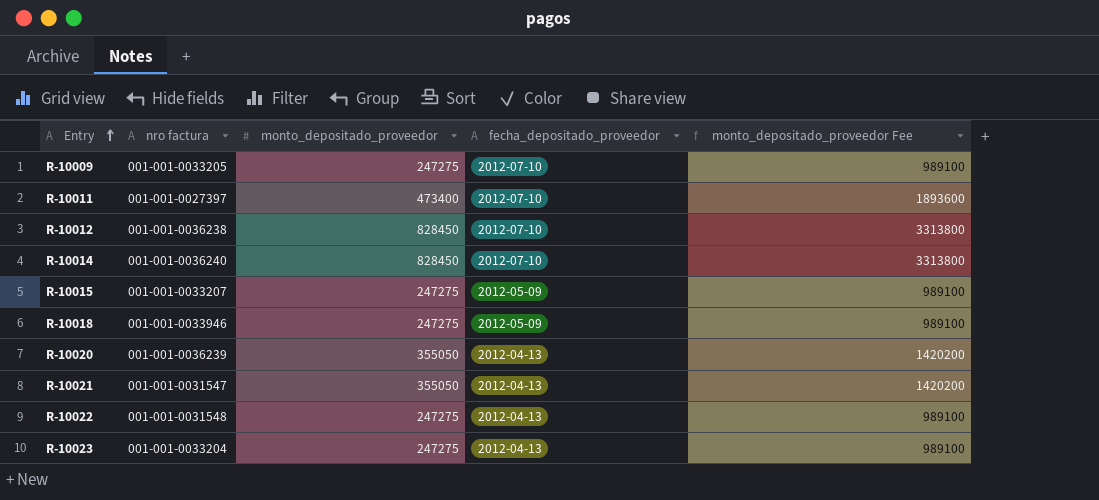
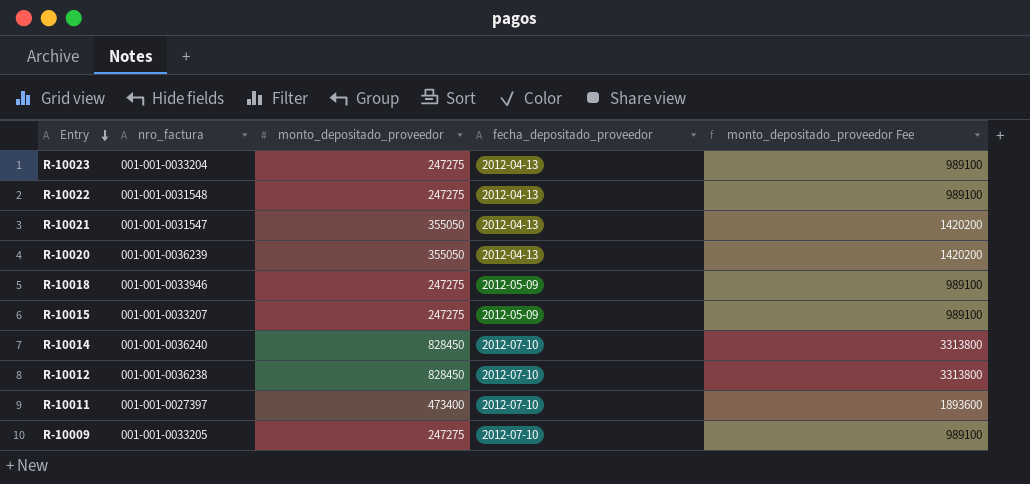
row order: Entry ascending -> Entry descending
column name: nro factura -> nro_factura

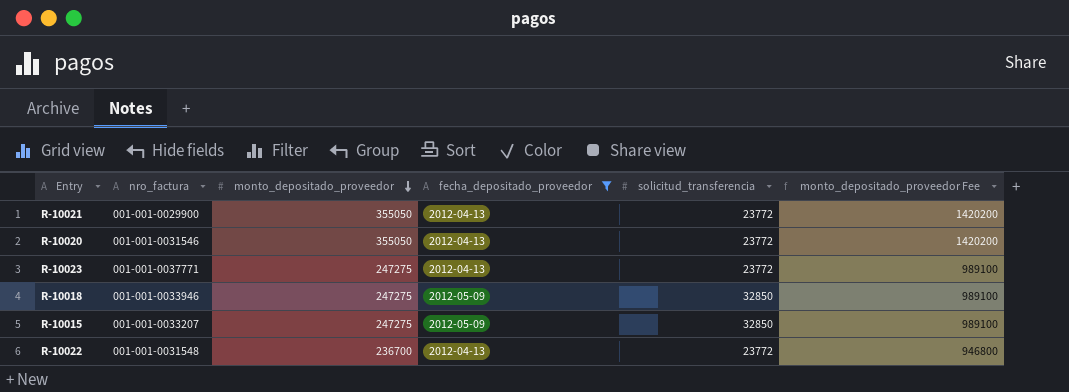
filter: none -> fecha_depositado_proveedor != 2012-07-10
row order: Entry descending -> monto_depositado_proveedor descending
column solicitud_transferencia | position: none -> 5
R-10021 | nro_factura: 001-001-0031547 -> 001-001-0029900
R-10020 | nro_factura: 001-001-0036239 -> 001-001-0031546
R-10023 | nro_factura: 001-001-0033204 -> 001-001-0037771
R-10022 | monto_depositado_proveedor: 247275 -> 236700
R-10022 | monto_depositado_proveedor Fee: 989100 -> 946800

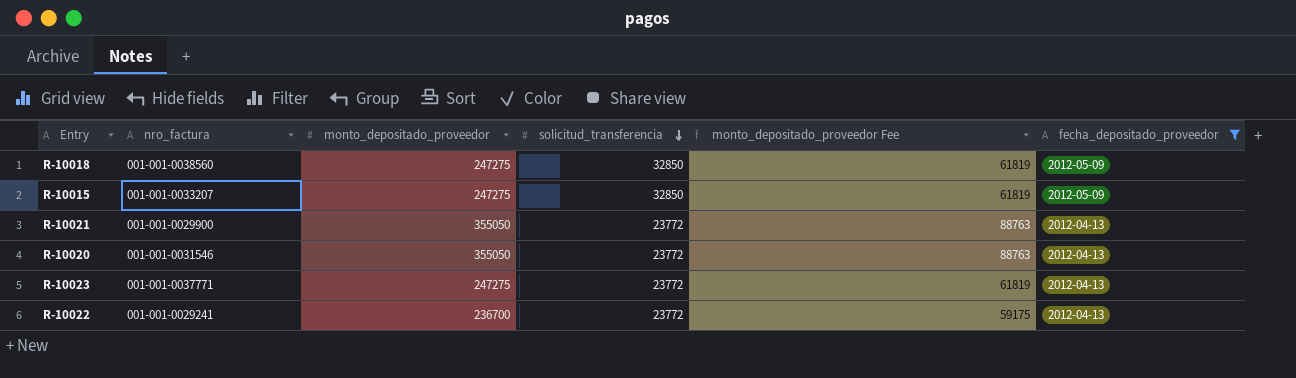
row order: monto_depositado_proveedor descending -> solicitud_transferencia descending
column monto_depositado_proveedor Fee | formula: [monto_depositado_proveedor] * 4 -> [monto_depositado_proveedor] * 0.25
column fecha_depositado_proveedor | position: 4 -> 6
R-10018 | nro_factura: 001-001-0033946 -> 001-001-0038560
R-10022 | nro_factura: 001-001-0031548 -> 001-001-0029241

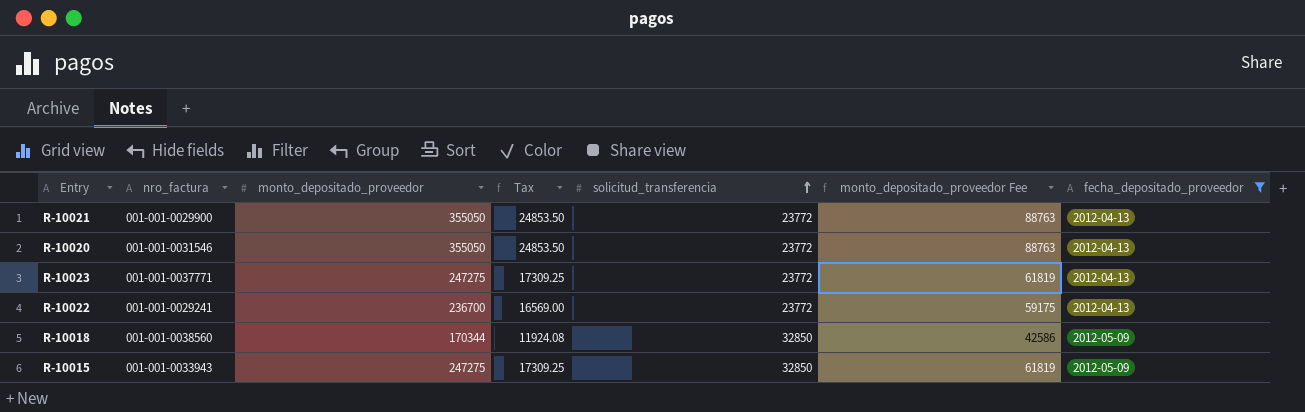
row order: solicitud_transferencia descending -> solicitud_transferencia ascending
column Tax | formula: none -> [monto_depositado_proveedor] * 0.07
R-10018 | monto_depositado_proveedor: 247275 -> 170344
R-10018 | monto_depositado_proveedor Fee: 61819 -> 42586
R-10015 | nro_factura: 001-001-0033207 -> 001-001-0033943

